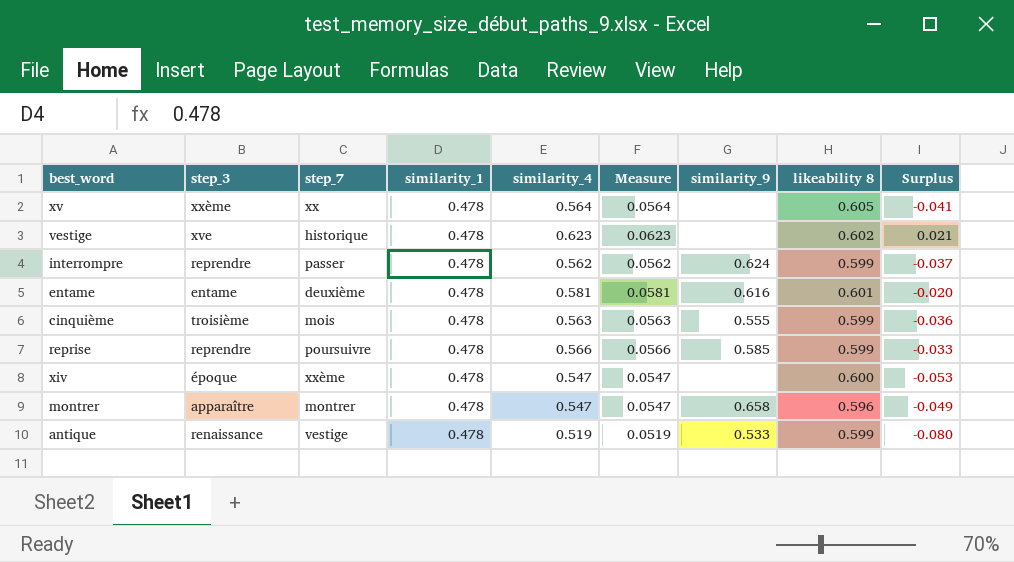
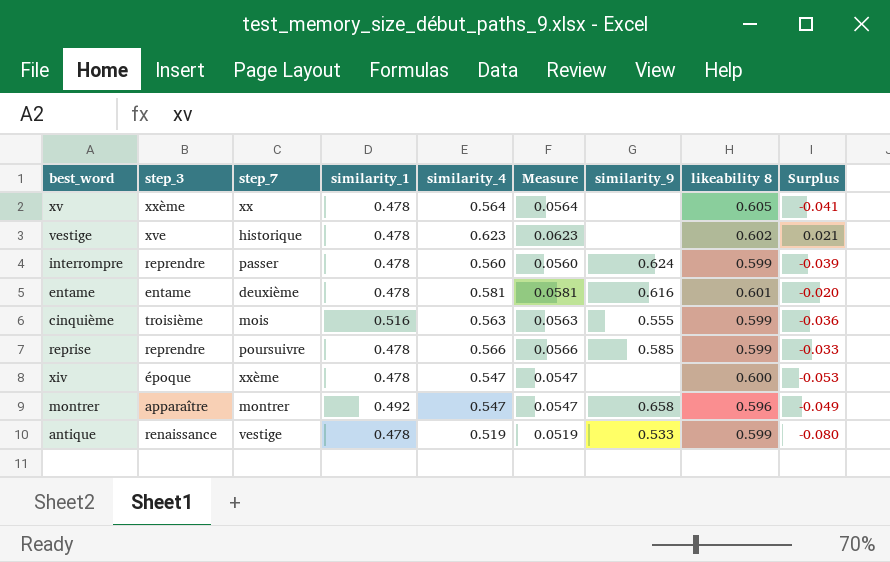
interrompre | similarity_4: 0.562 -> 0.560
interrompre | Measure: 0.0562 -> 0.0560
interrompre | Surplus: -0.037 -> -0.039
cinquième | similarity_1: 0.478 -> 0.516
montrer | similarity_1: 0.478 -> 0.492

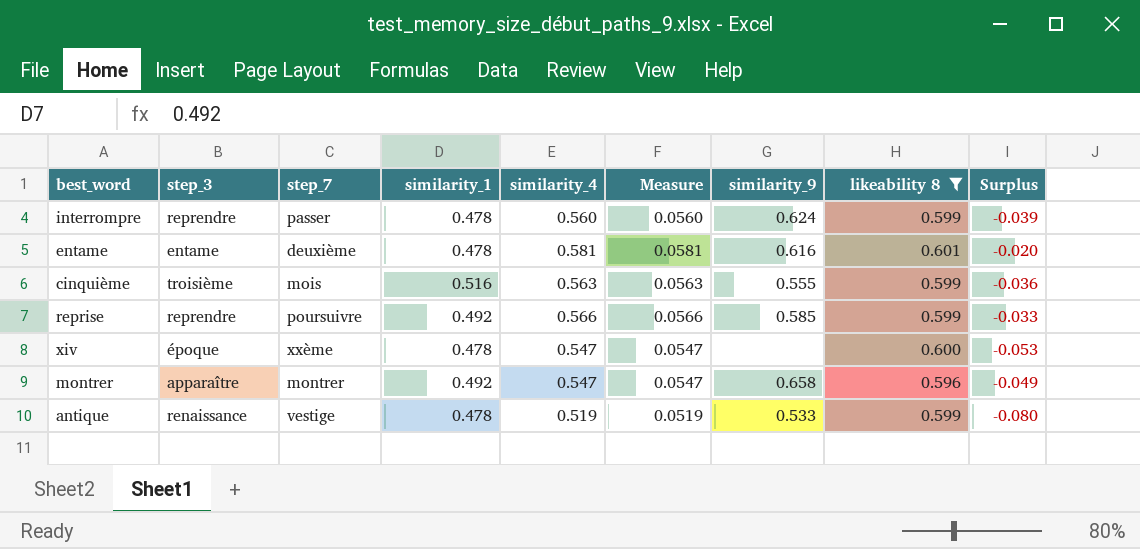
filter: none -> likeability 8 <= 0.601
reprise | similarity_1: 0.478 -> 0.492

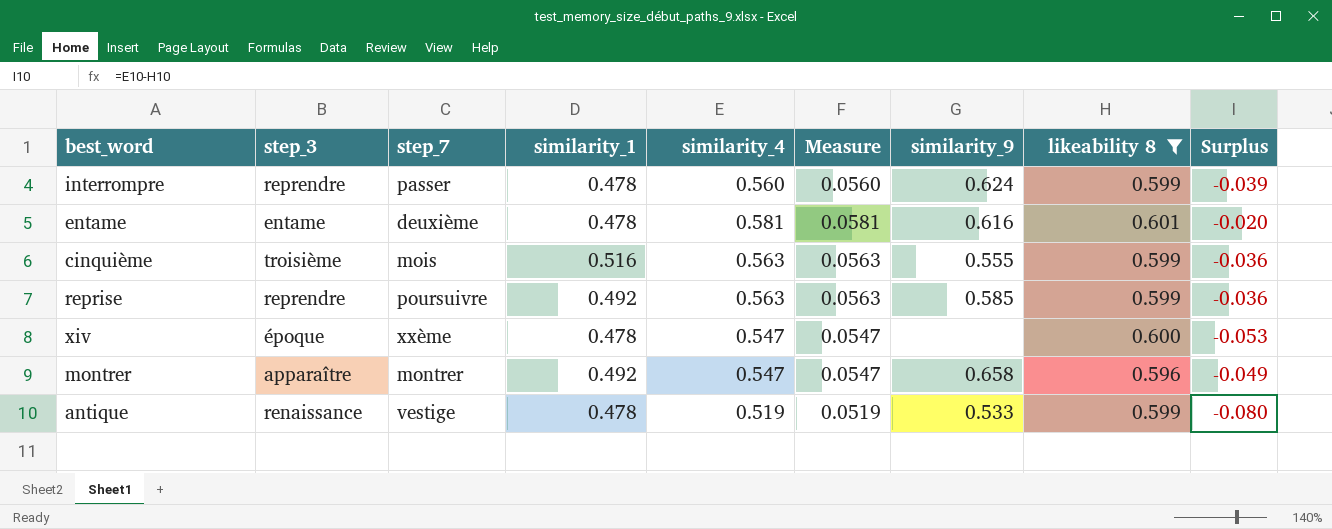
reprise | similarity_4: 0.566 -> 0.563
reprise | Measure: 0.0566 -> 0.0563
reprise | Surplus: -0.033 -> -0.036

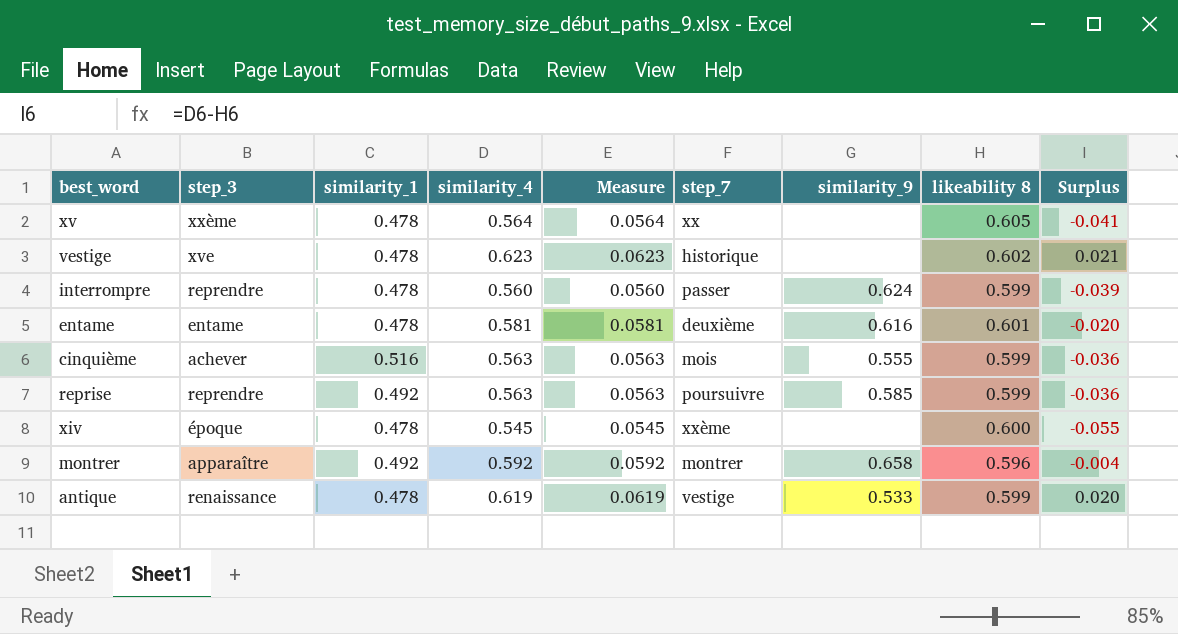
filter: likeability 8 <= 0.601 -> none
column step_7 | position: 3 -> 6
cinquième | step_3: troisième -> achever
xiv | similarity_4: 0.547 -> 0.545
xiv | Measure: 0.0547 -> 0.0545
xiv | Surplus: -0.053 -> -0.055
montrer | similarity_4: 0.547 -> 0.592
montrer | Measure: 0.0547 -> 0.0592
montrer | Surplus: -0.049 -> -0.004
antique | similarity_4: 0.519 -> 0.619
antique | Measure: 0.0519 -> 0.0619
antique | Surplus: -0.080 -> 0.020

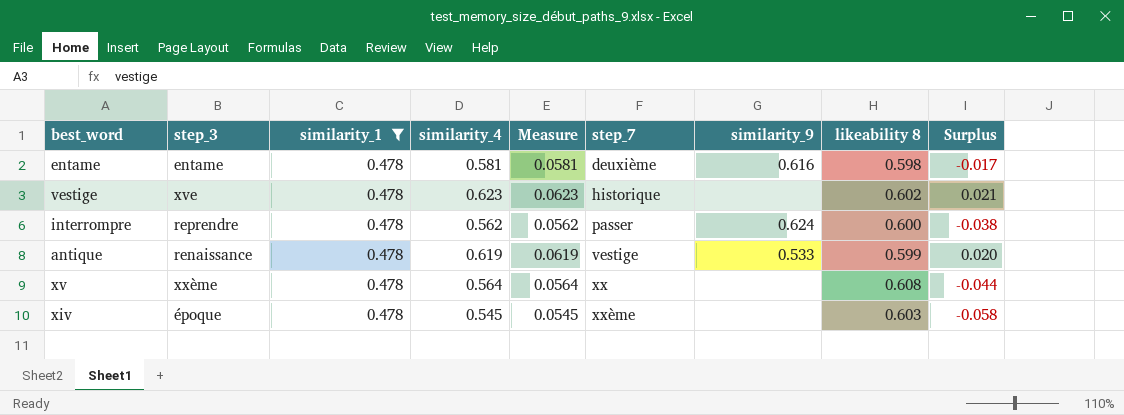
filter: none -> similarity_1 = 0.478
row order: none -> step_7 ascending
entame | likeability 8: 0.601 -> 0.598
entame | Surplus: -0.020 -> -0.017
interrompre | similarity_4: 0.560 -> 0.562
interrompre | Measure: 0.0560 -> 0.0562
interrompre | likeability 8: 0.599 -> 0.600
interrompre | Surplus: -0.039 -> -0.038
xv | likeability 8: 0.605 -> 0.608
xv | Surplus: -0.041 -> -0.044
xiv | likeability 8: 0.600 -> 0.603
xiv | Surplus: -0.055 -> -0.058

